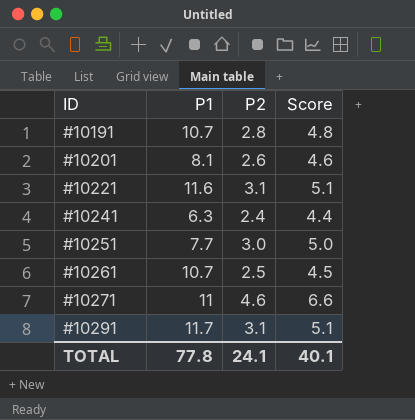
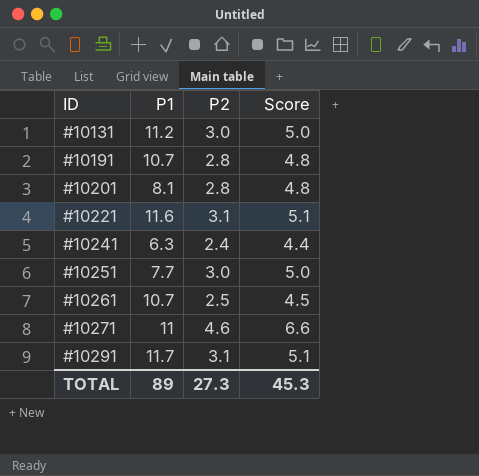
row #10131: none -> 11.2 | 3.0 | 5.0
#10201 | P2: 2.6 -> 2.8
#10201 | Score: 4.6 -> 4.8
TOTAL | P1: 77.8 -> 89
TOTAL | P2: 24.1 -> 27.3
TOTAL | Score: 40.1 -> 45.3

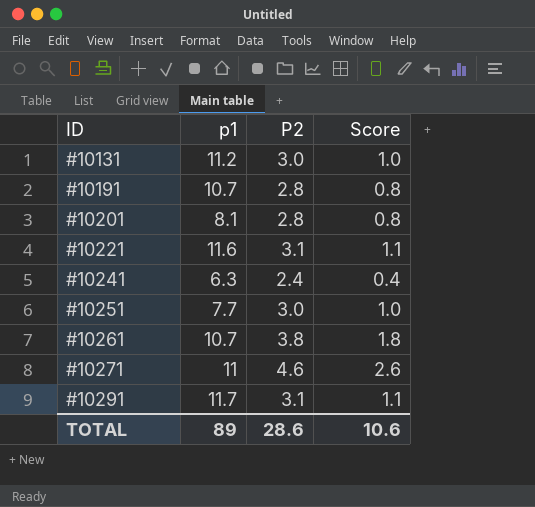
column name: P1 -> p1
column Score | formula: [P2] + 2 -> [P2] - 2
#10261 | P2: 2.5 -> 3.8
TOTAL | P2: 27.3 -> 28.6
TOTAL | Score: 45.3 -> 10.6

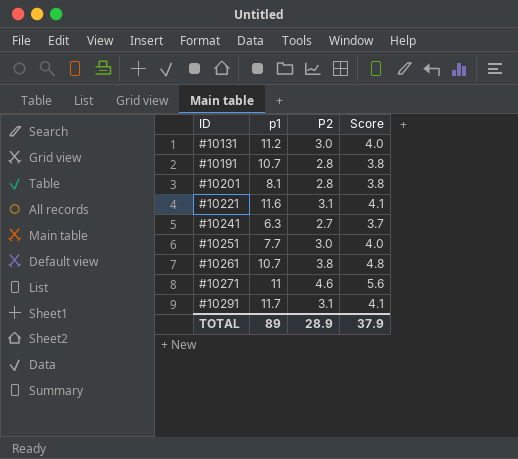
column Score | formula: [P2] - 2 -> [P2] + 1
#10241 | P2: 2.4 -> 2.7
TOTAL | P2: 28.6 -> 28.9
TOTAL | Score: 10.6 -> 37.9

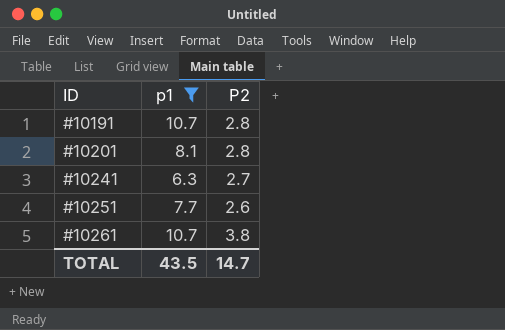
filter: none -> p1 <= 10.7
column Score | formula: [P2] + 1 -> none
#10251 | P2: 3.0 -> 2.6
TOTAL | p1: 89 -> 43.5
TOTAL | P2: 28.9 -> 14.7

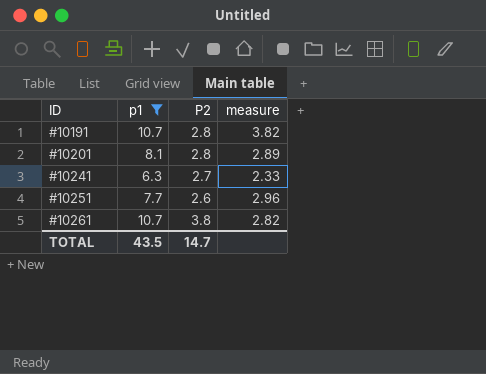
column measure | formula: none -> [p1] / [P2]

